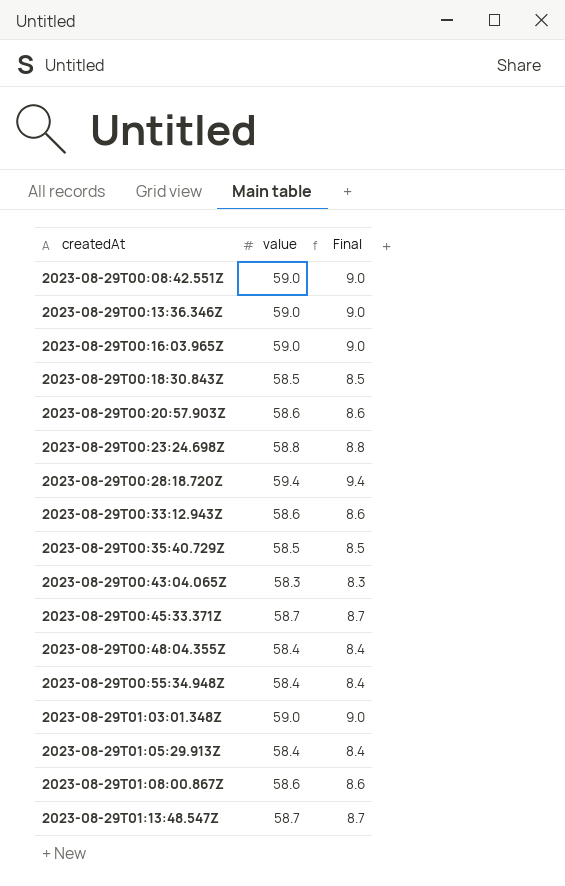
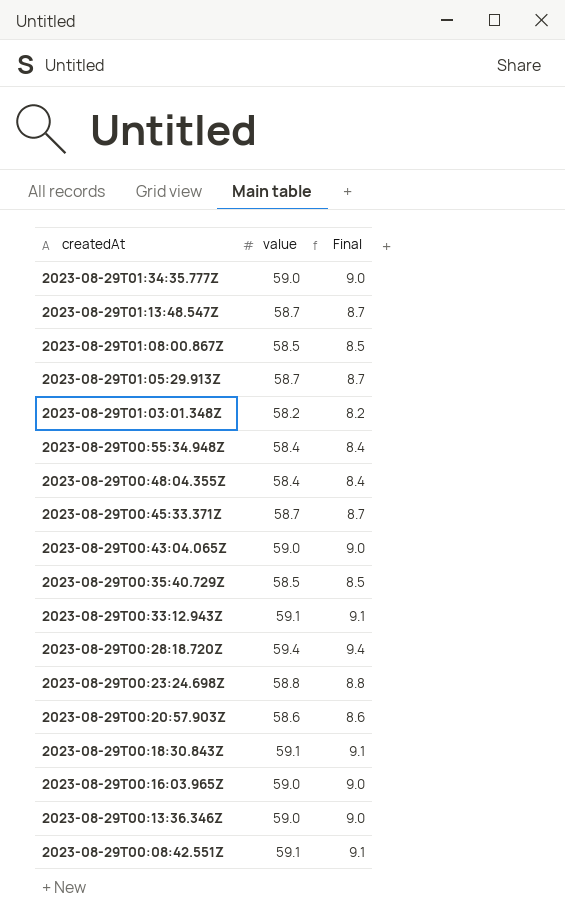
row order: createdAt ascending -> createdAt descending
row 2023-08-29T01:34:35.777Z: none -> 59.0 | 9.0
2023-08-29T01:08:00.867Z | value: 58.6 -> 58.5
2023-08-29T01:08:00.867Z | Final: 8.6 -> 8.5
2023-08-29T01:05:29.913Z | value: 58.4 -> 58.7
2023-08-29T01:05:29.913Z | Final: 8.4 -> 8.7
2023-08-29T01:03:01.348Z | value: 59.0 -> 58.2
2023-08-29T01:03:01.348Z | Final: 9.0 -> 8.2
2023-08-29T00:43:04.065Z | value: 58.3 -> 59.0
2023-08-29T00:43:04.065Z | Final: 8.3 -> 9.0
2023-08-29T00:33:12.943Z | value: 58.6 -> 59.1
2023-08-29T00:33:12.943Z | Final: 8.6 -> 9.1
2023-08-29T00:18:30.843Z | value: 58.5 -> 59.1
2023-08-29T00:18:30.843Z | Final: 8.5 -> 9.1
2023-08-29T00:08:42.551Z | value: 59.0 -> 59.1
2023-08-29T00:08:42.551Z | Final: 9.0 -> 9.1

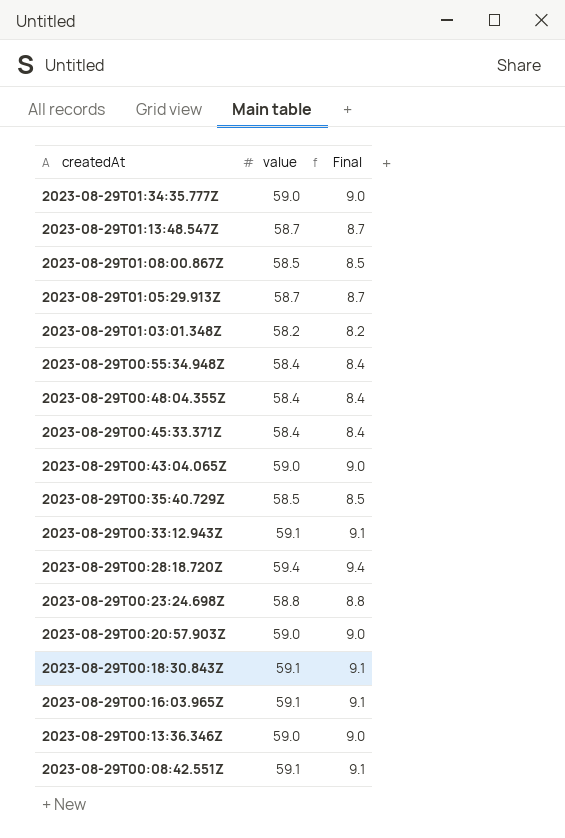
2023-08-29T00:45:33.371Z | value: 58.7 -> 58.4
2023-08-29T00:45:33.371Z | Final: 8.7 -> 8.4
2023-08-29T00:20:57.903Z | value: 58.6 -> 59.0
2023-08-29T00:20:57.903Z | Final: 8.6 -> 9.0
2023-08-29T00:16:03.965Z | value: 59.0 -> 59.1
2023-08-29T00:16:03.965Z | Final: 9.0 -> 9.1

